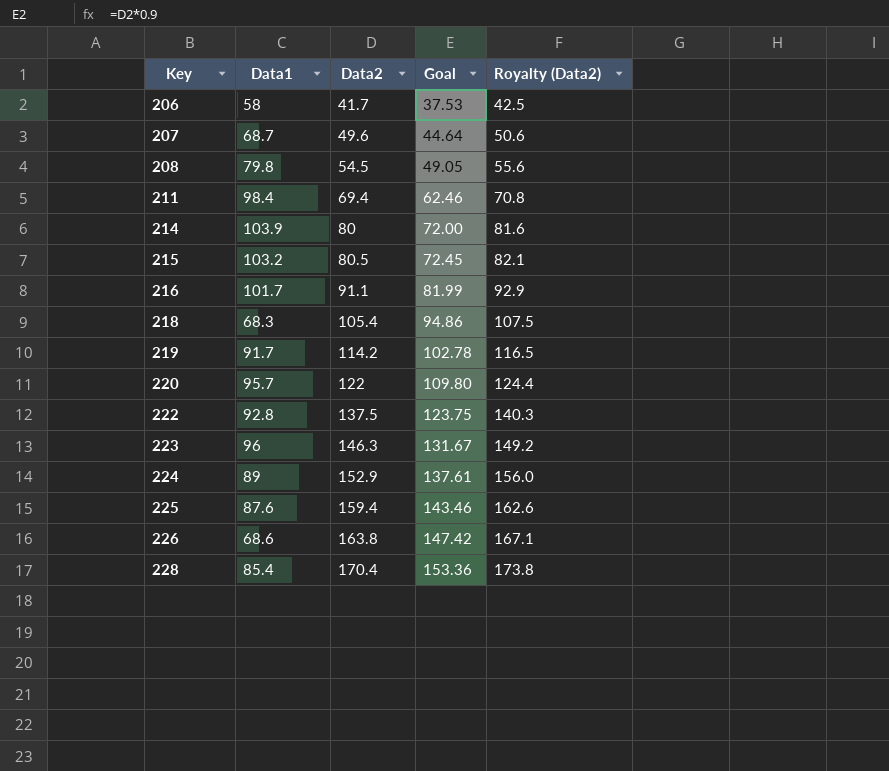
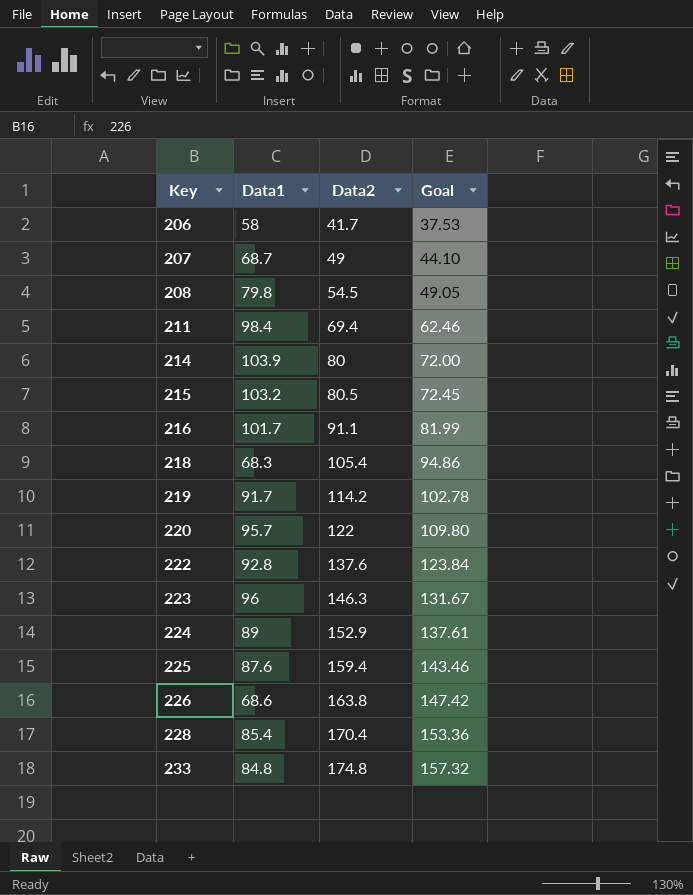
column Royalty (Data2) | formula: [Data2] * 1.02 -> none
207 | Data2: 49.6 -> 49
207 | Goal: 44.64 -> 44.10
222 | Data2: 137.5 -> 137.6
222 | Goal: 123.75 -> 123.84
row 233: none -> 84.8 | 174.8 | 157.32

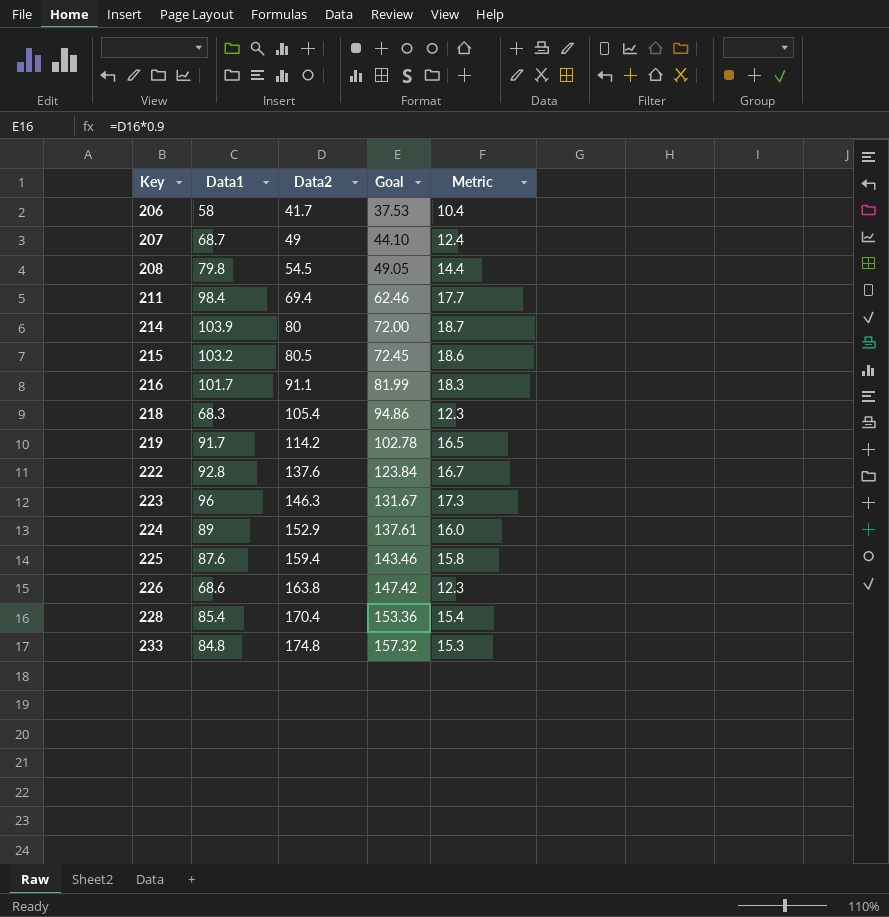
column Metric | formula: none -> [Data1] * 0.18
row 220: 95.7 | 122 | 109.80 -> none

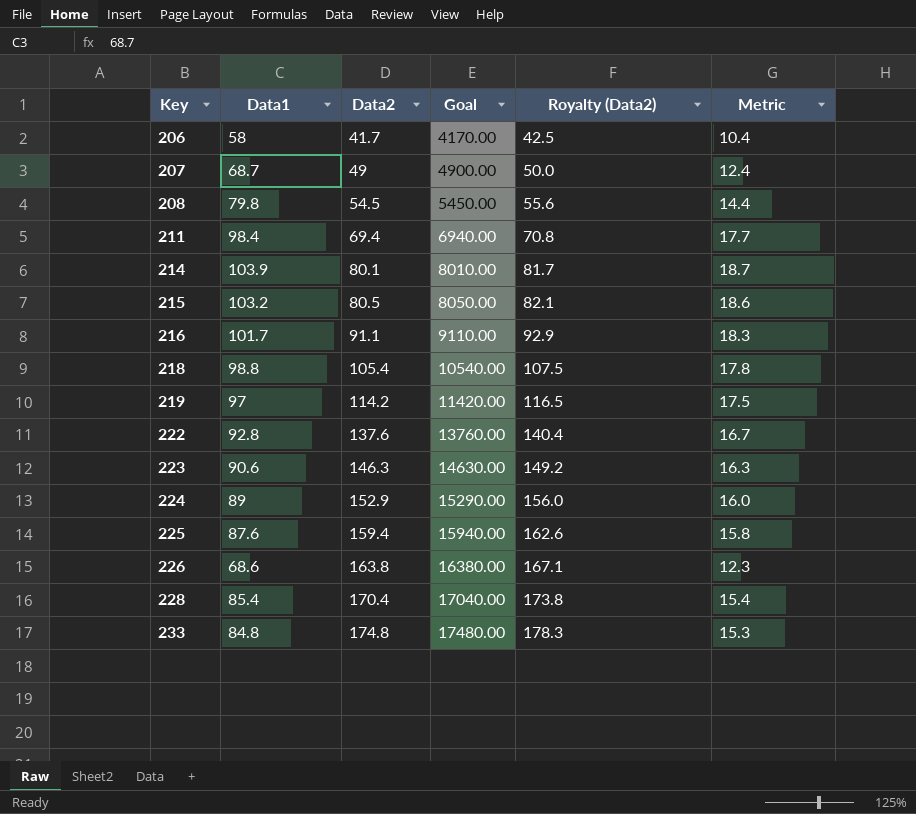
column Goal | formula: [Data2] * 0.9 -> [Data2] * 100
column Royalty (Data2) | formula: none -> [Data2] * 1.02
214 | Data2: 80 -> 80.1
218 | Data1: 68.3 -> 98.8
218 | Metric: 12.3 -> 17.8
219 | Data1: 91.7 -> 97
219 | Metric: 16.5 -> 17.5
223 | Data1: 96 -> 90.6
223 | Metric: 17.3 -> 16.3

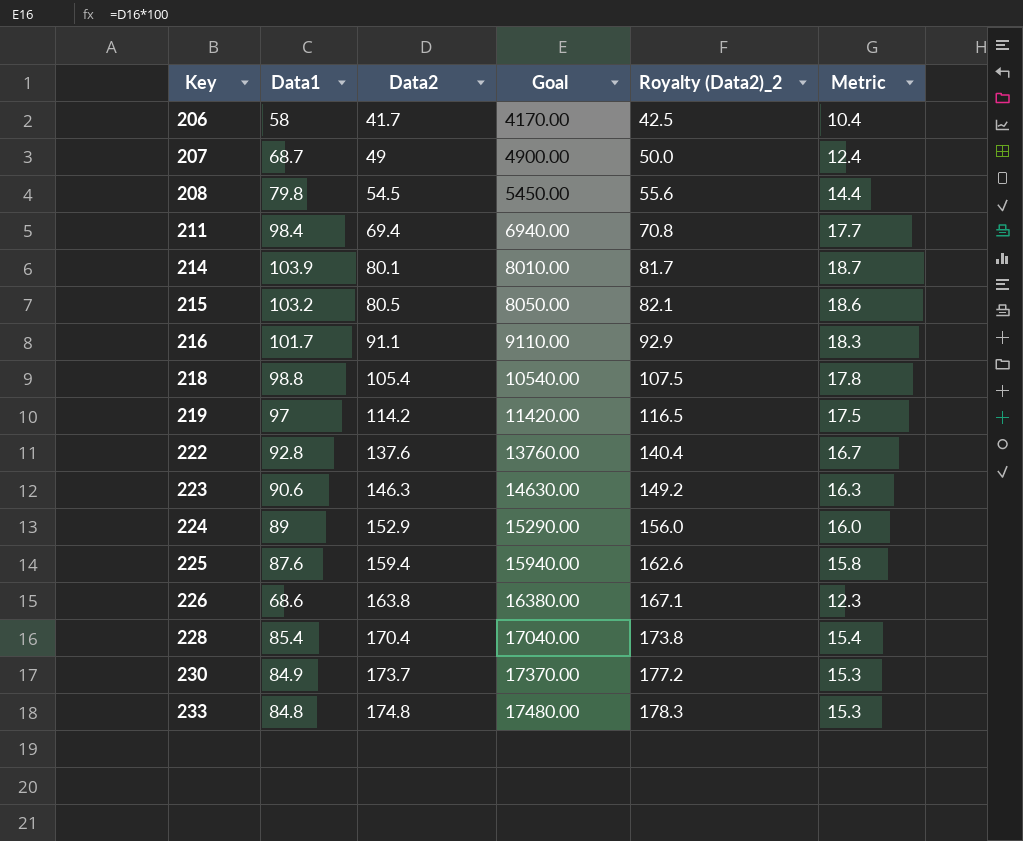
column name: Royalty (Data2) -> Royalty (Data2)_2
row 230: none -> 84.9 | 173.7 | 17370.00 | 177.2 | 15.3

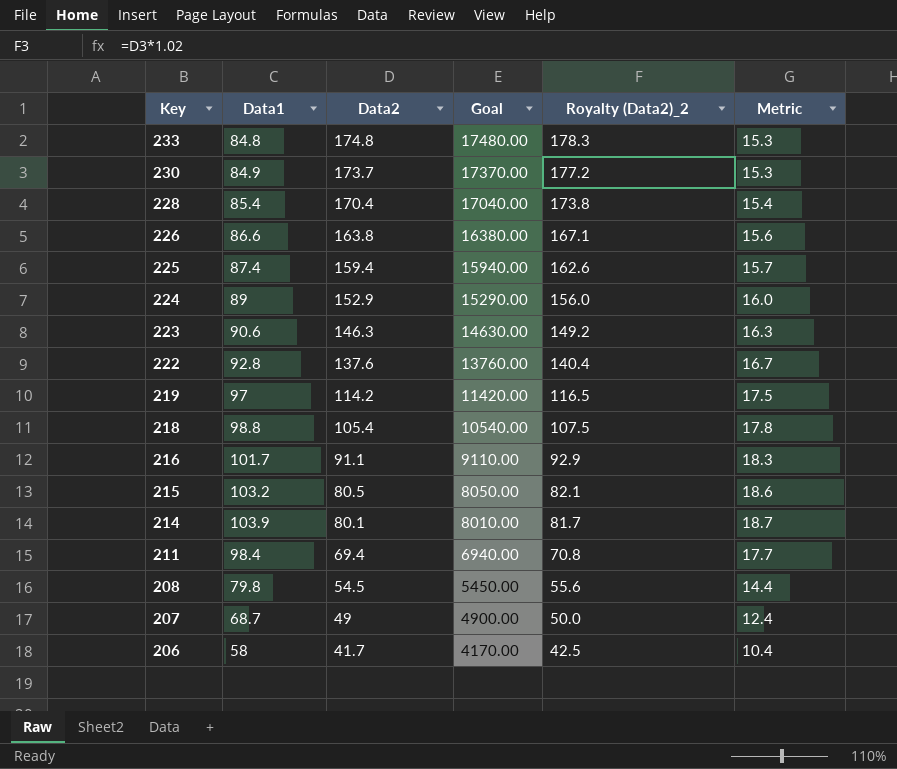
row order: Key ascending -> Key descending
226 | Data1: 68.6 -> 86.6
226 | Metric: 12.3 -> 15.6
225 | Data1: 87.6 -> 87.4
225 | Metric: 15.8 -> 15.7

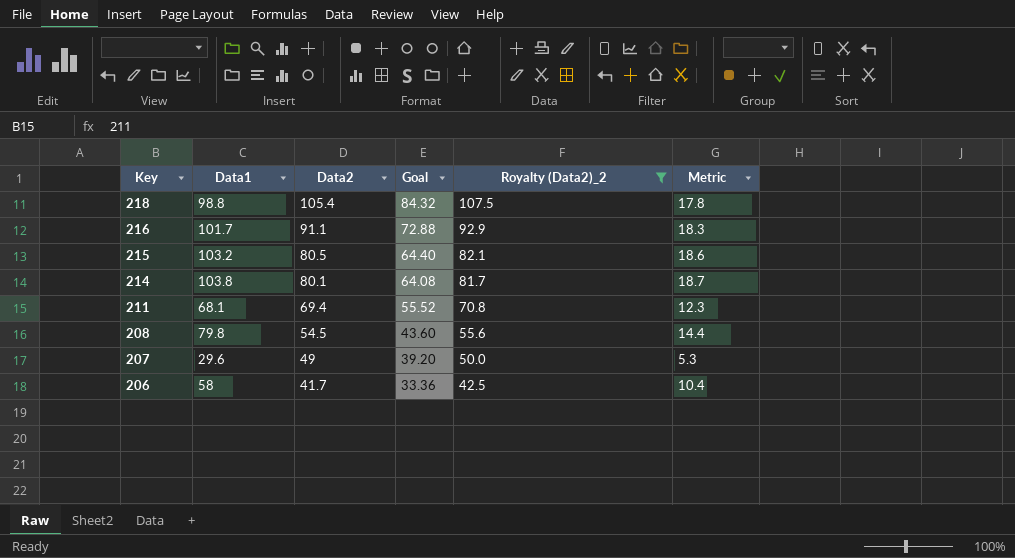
filter: none -> Royalty (Data2)_2 <= 107.5
column Goal | formula: [Data2] * 100 -> [Data2] * 0.8
214 | Data1: 103.9 -> 103.8
211 | Data1: 98.4 -> 68.1
211 | Metric: 17.7 -> 12.3
207 | Data1: 68.7 -> 29.6
207 | Metric: 12.4 -> 5.3

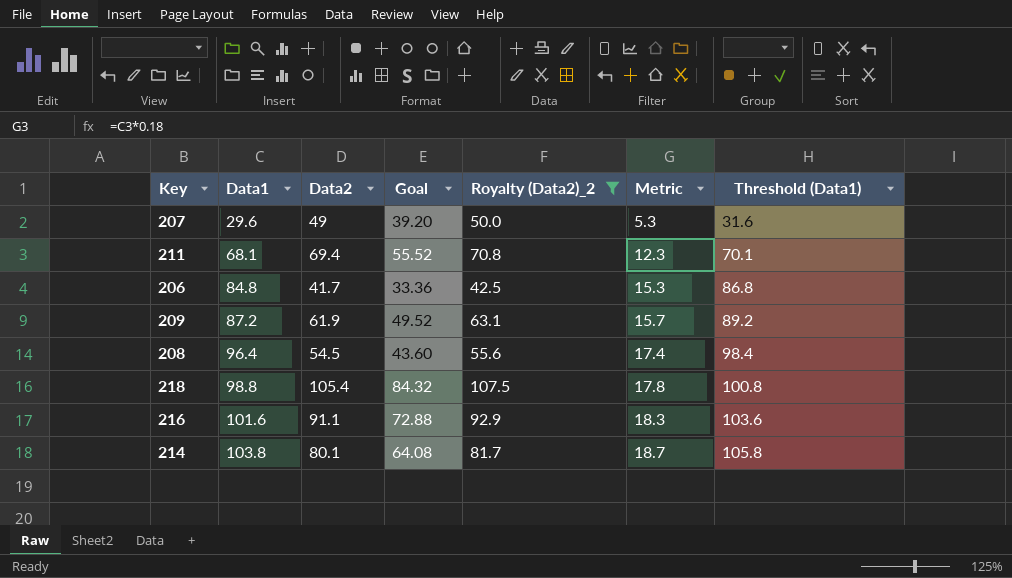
row order: Key descending -> Data1 ascending
column Threshold (Data1) | formula: none -> [Data1] + 2
row 215: 103.2 | 80.5 | 64.40 | 82.1 | 18.6 -> none
206 | Data1: 58 -> 84.8
206 | Metric: 10.4 -> 15.3
row 209: none -> 87.2 | 61.9 | 49.52 | 63.1 | 15.7 | 89.2
208 | Data1: 79.8 -> 96.4
208 | Metric: 14.4 -> 17.4
216 | Data1: 101.7 -> 101.6

